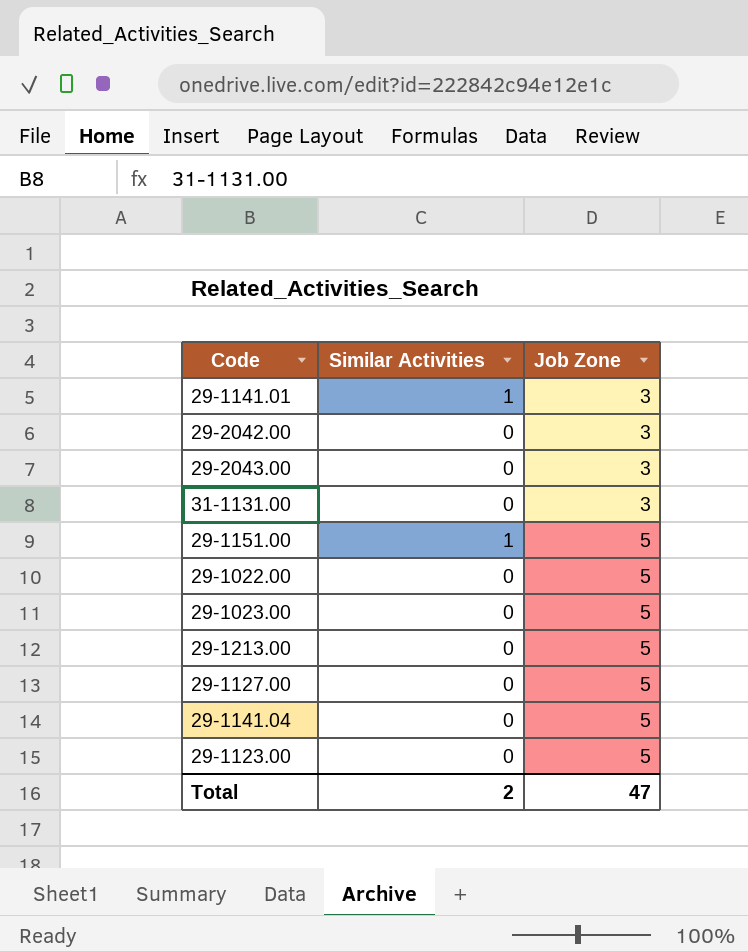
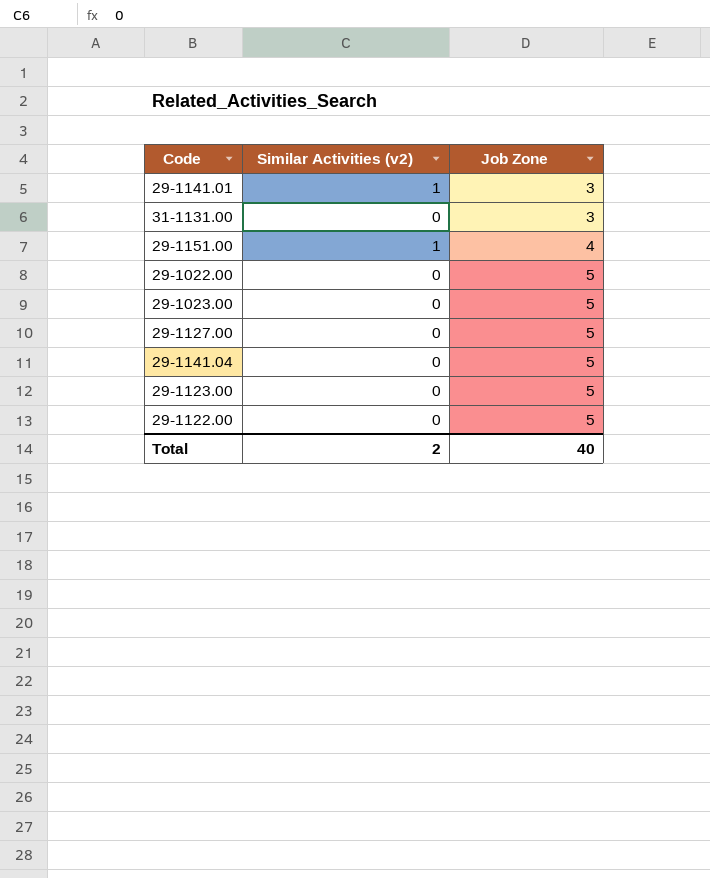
column name: Similar Activities -> Similar Activities (v2)
row 29-2042.00: 0 | 3 -> none
row 29-2043.00: 0 | 3 -> none
row 29-1213.00: 0 | 5 -> none
29-1151.00 | Job Zone: 5 -> 4
row 29-1122.00: none -> 0 | 5
Total | Job Zone: 47 -> 40

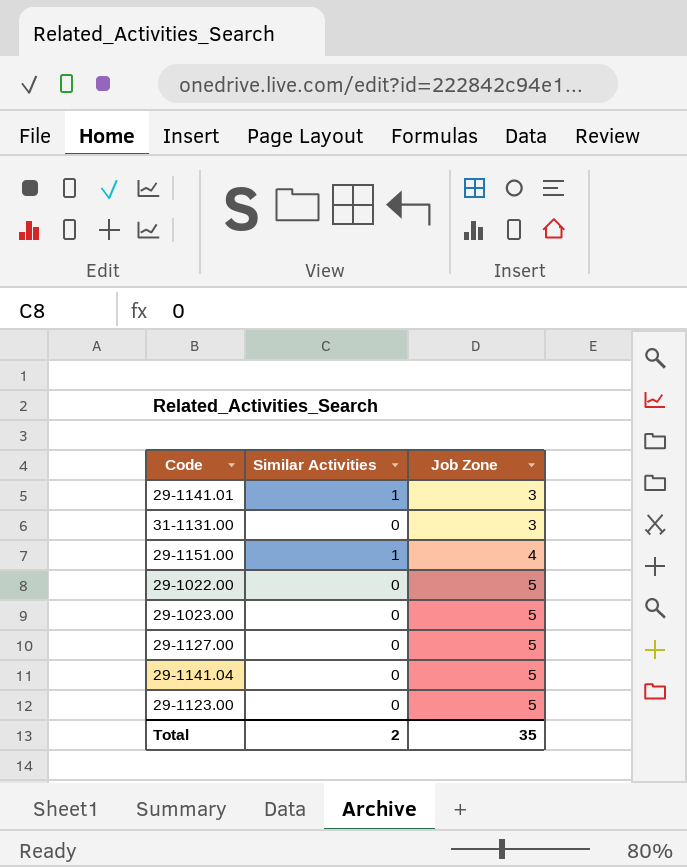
column name: Similar Activities (v2) -> Similar Activities
row 29-1122.00: 0 | 5 -> none
Total | Job Zone: 40 -> 35

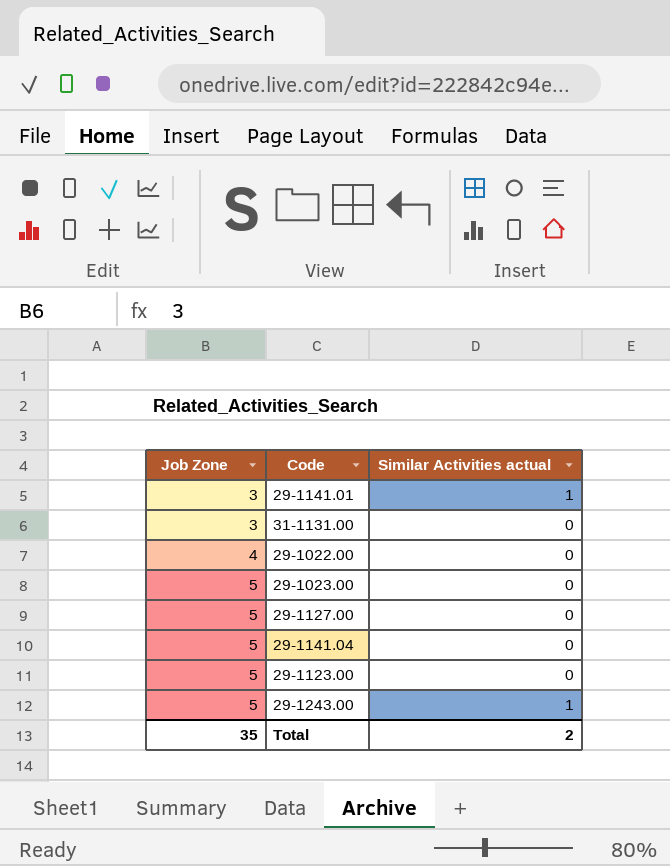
column Job Zone | position: 3 -> 1
column name: Similar Activities -> Similar Activities actual
row 29-1151.00: 1 | 4 -> none
29-1022.00 | Job Zone: 5 -> 4
row 29-1243.00: none -> 5 | 1

